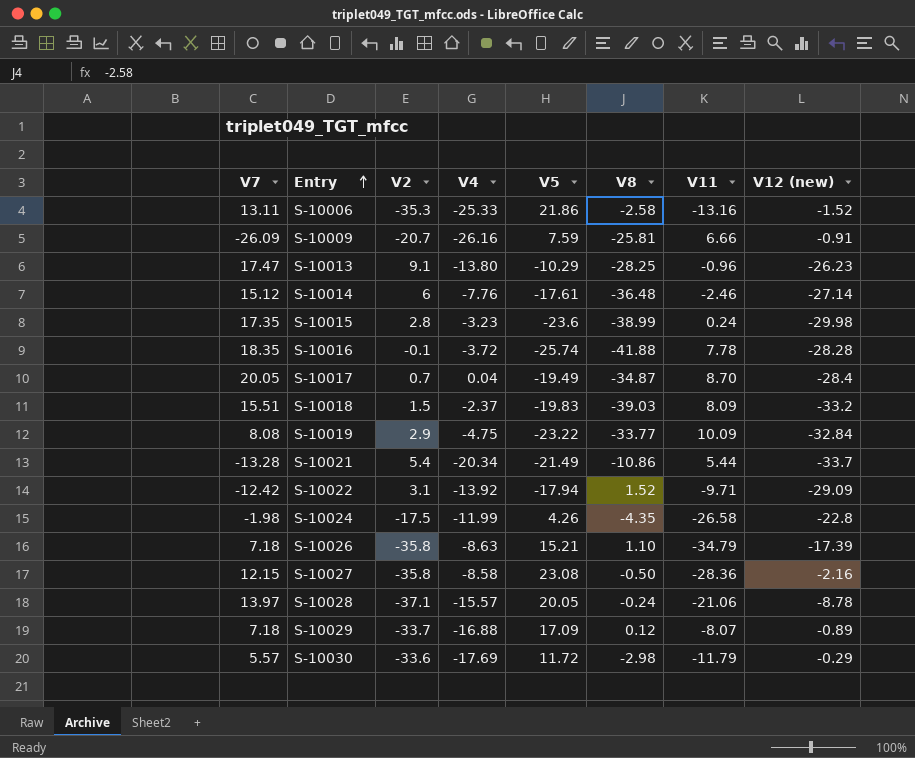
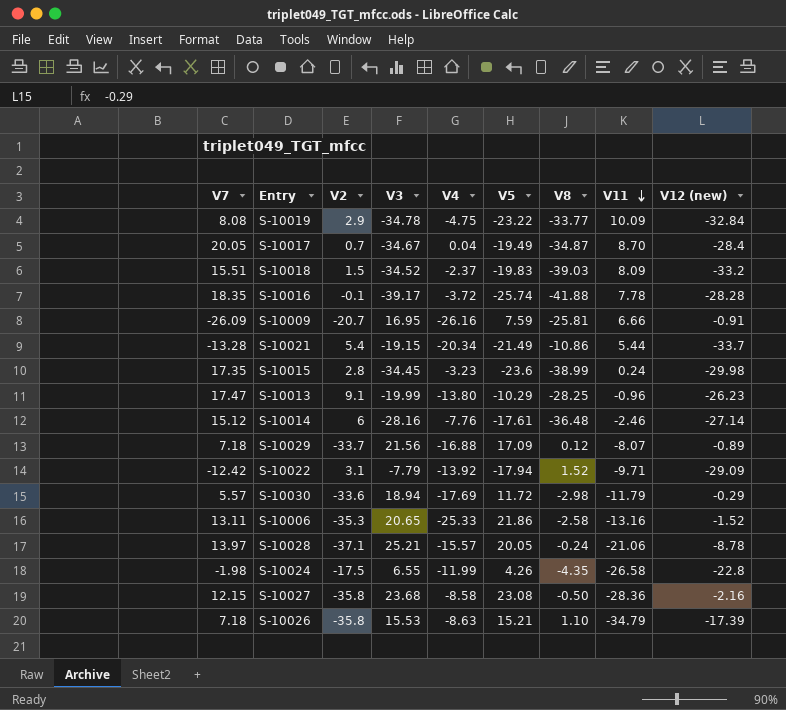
row order: Entry ascending -> V11 descending
column V3 | position: none -> 4

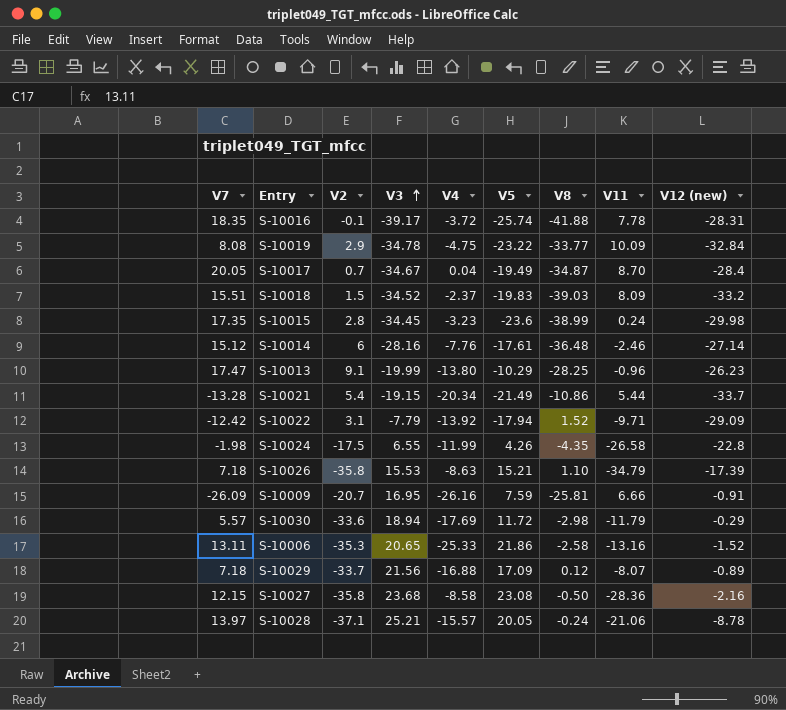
row order: V11 descending -> V3 ascending
S-10016 | V12 (new): -28.28 -> -28.31

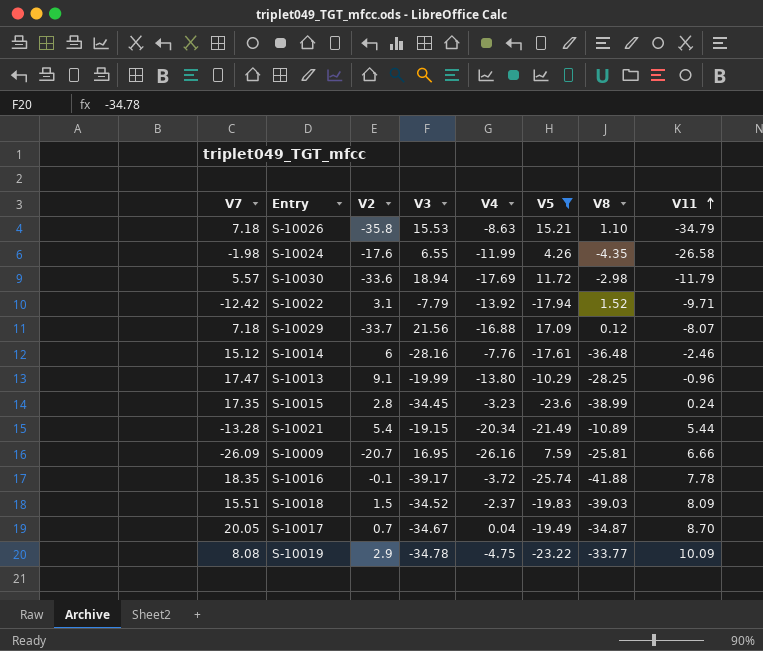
filter: none -> V5 <= 17.09
row order: V3 ascending -> V11 ascending
column V12 (new) | position: 9 -> none
S-10024 | V2: -17.5 -> -17.6
S-10021 | V8: -10.86 -> -10.89

